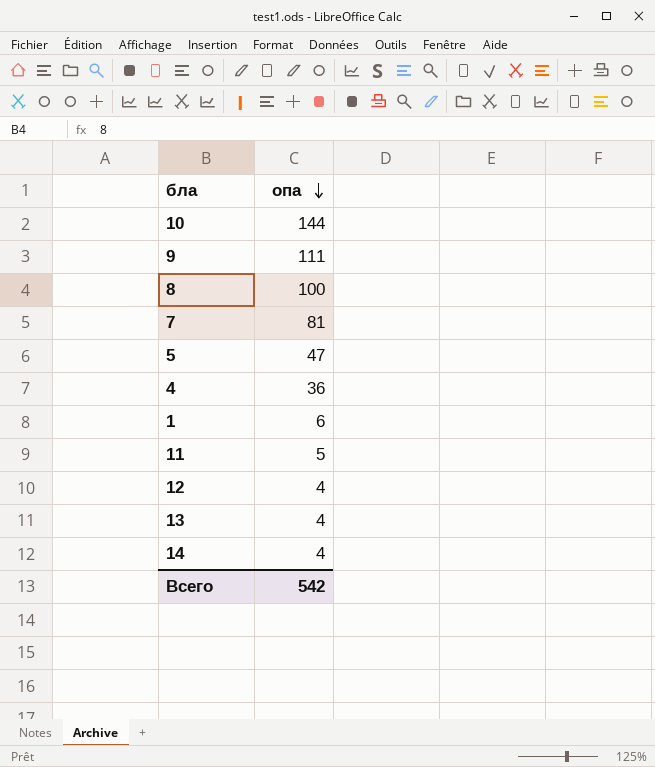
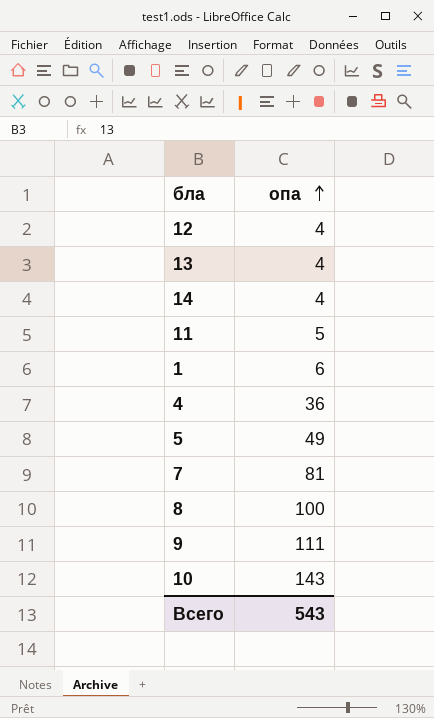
row order: опа descending -> опа ascending
5 | опа: 47 -> 49
10 | опа: 144 -> 143
Всего | опа: 542 -> 543

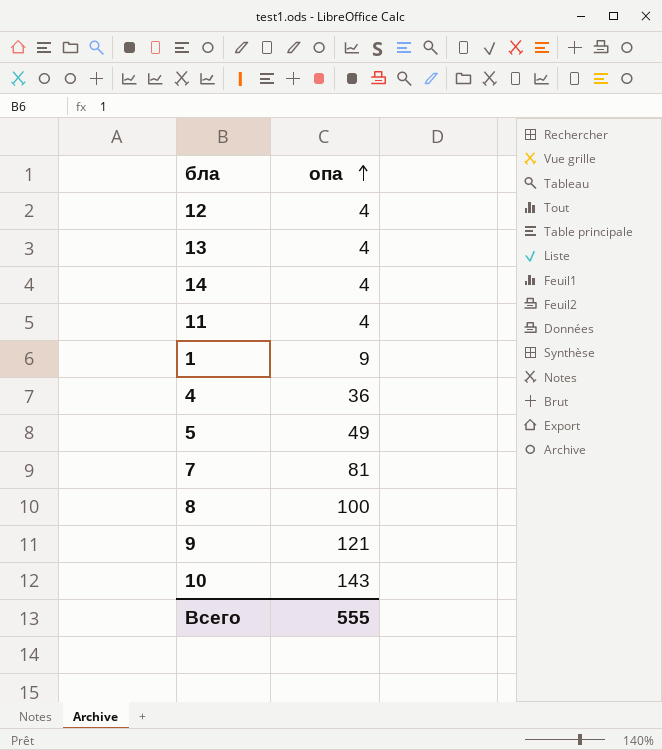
11 | опа: 5 -> 4
1 | опа: 6 -> 9
9 | опа: 111 -> 121
Всего | опа: 543 -> 555

